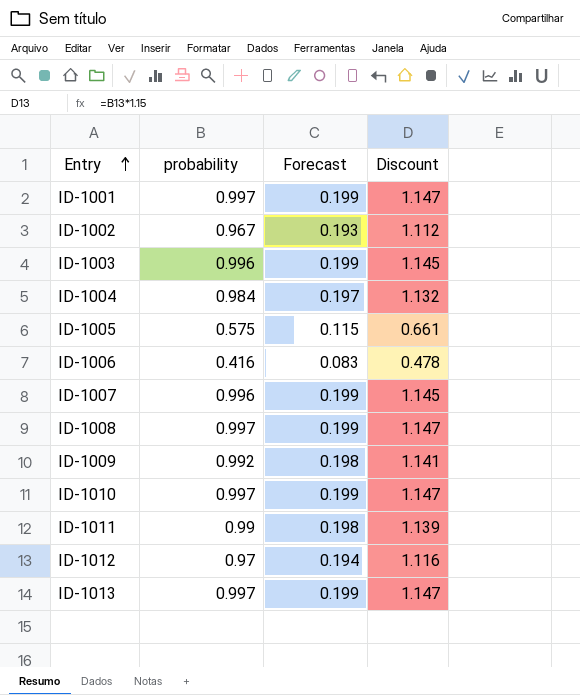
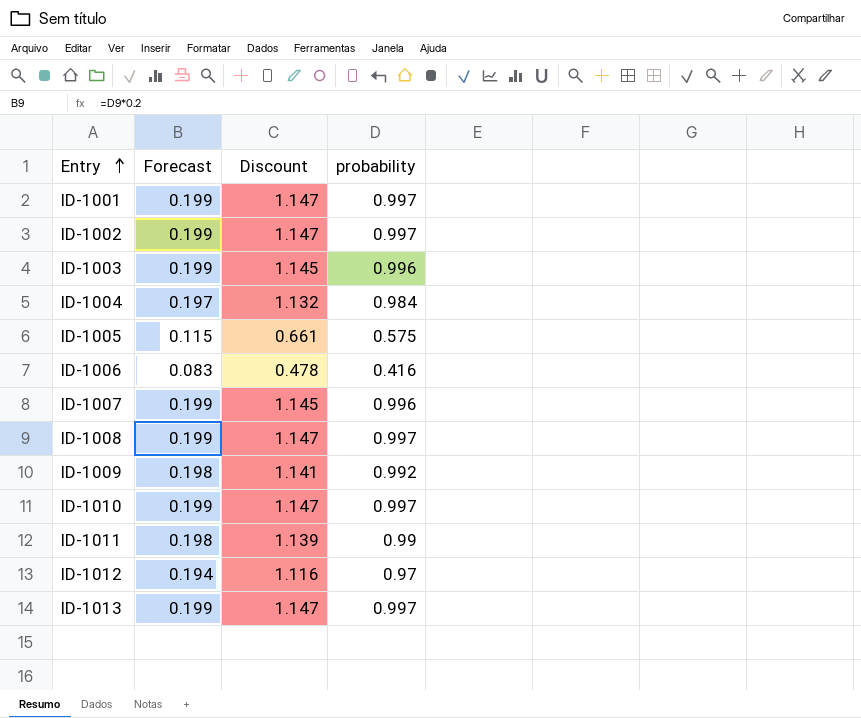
column probability | position: 2 -> 4
ID-1002 | Forecast: 0.193 -> 0.199
ID-1002 | Discount: 1.112 -> 1.147
ID-1002 | probability: 0.967 -> 0.997

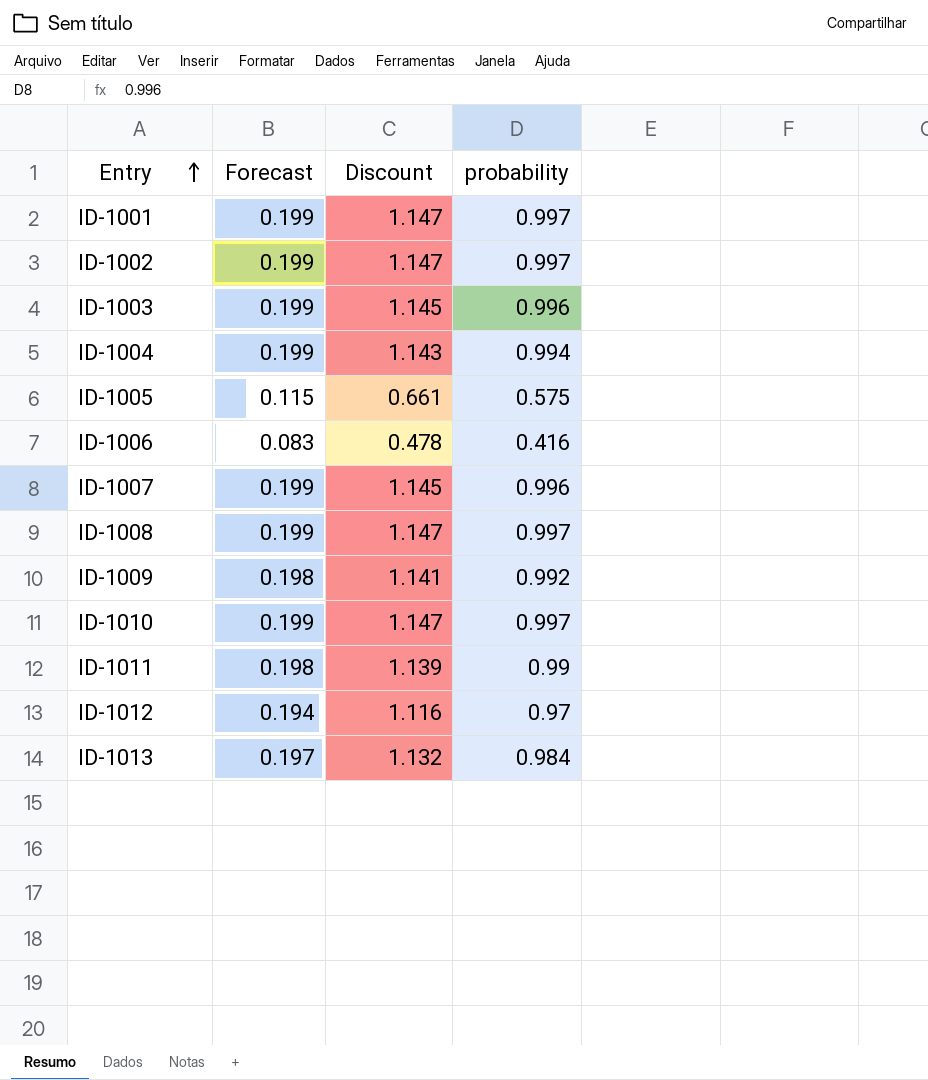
ID-1004 | Forecast: 0.197 -> 0.199
ID-1004 | Discount: 1.132 -> 1.143
ID-1004 | probability: 0.984 -> 0.994
ID-1013 | Forecast: 0.199 -> 0.197
ID-1013 | Discount: 1.147 -> 1.132
ID-1013 | probability: 0.997 -> 0.984

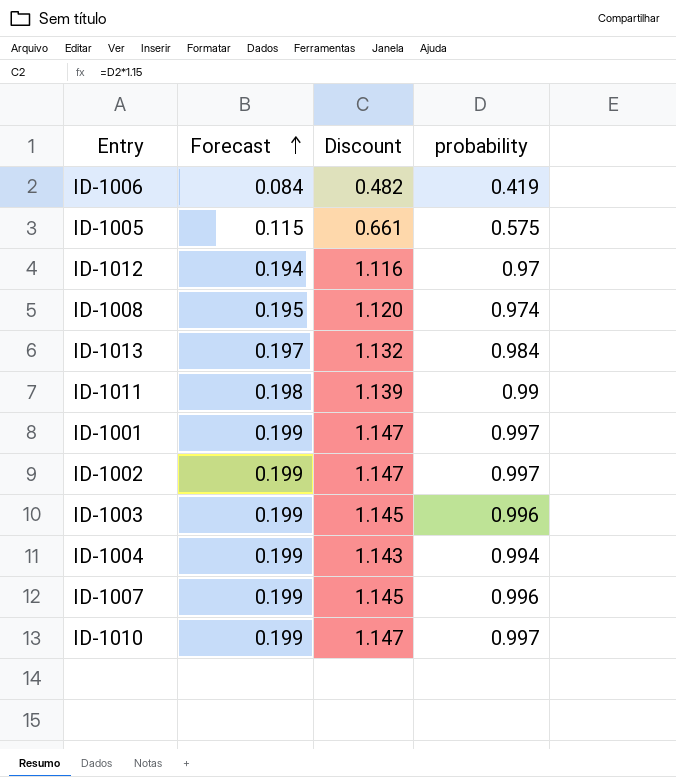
row order: Entry ascending -> Forecast ascending
row ID-1009: 0.198 | 1.141 | 0.992 -> none
ID-1006 | Forecast: 0.083 -> 0.084
ID-1006 | Discount: 0.478 -> 0.482
ID-1006 | probability: 0.416 -> 0.419
ID-1008 | Forecast: 0.199 -> 0.195
ID-1008 | Discount: 1.147 -> 1.120
ID-1008 | probability: 0.997 -> 0.974

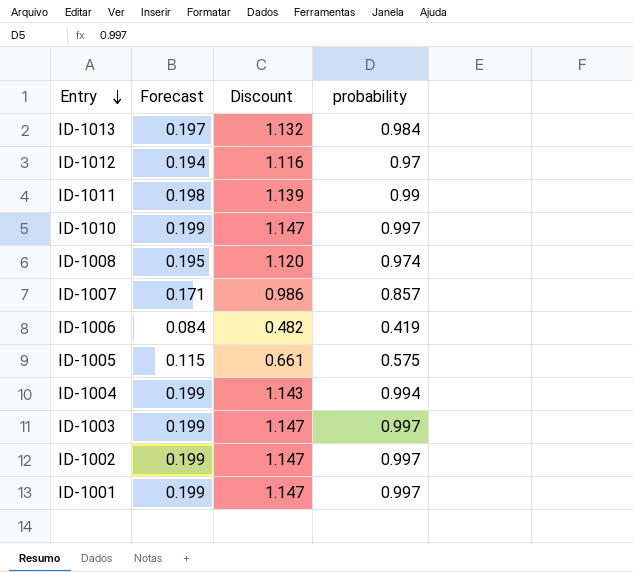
row order: Forecast ascending -> Entry descending
ID-1007 | Forecast: 0.199 -> 0.171
ID-1007 | Discount: 1.145 -> 0.986
ID-1007 | probability: 0.996 -> 0.857
ID-1003 | Discount: 1.145 -> 1.147
ID-1003 | probability: 0.996 -> 0.997

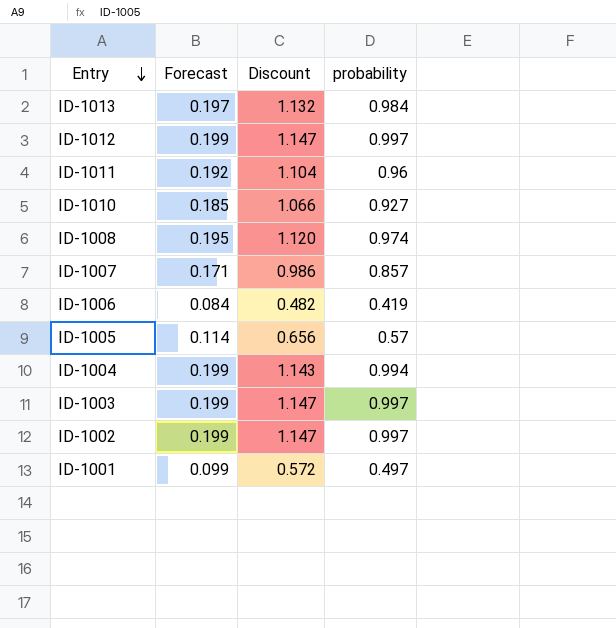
ID-1012 | Forecast: 0.194 -> 0.199
ID-1012 | Discount: 1.116 -> 1.147
ID-1012 | probability: 0.97 -> 0.997
ID-1011 | Forecast: 0.198 -> 0.192
ID-1011 | Discount: 1.139 -> 1.104
ID-1011 | probability: 0.99 -> 0.96
ID-1010 | Forecast: 0.199 -> 0.185
ID-1010 | Discount: 1.147 -> 1.066
ID-1010 | probability: 0.997 -> 0.927
ID-1005 | Forecast: 0.115 -> 0.114
ID-1005 | Discount: 0.661 -> 0.656
ID-1005 | probability: 0.575 -> 0.57
ID-1001 | Forecast: 0.199 -> 0.099
ID-1001 | Discount: 1.147 -> 0.572
ID-1001 | probability: 0.997 -> 0.497

